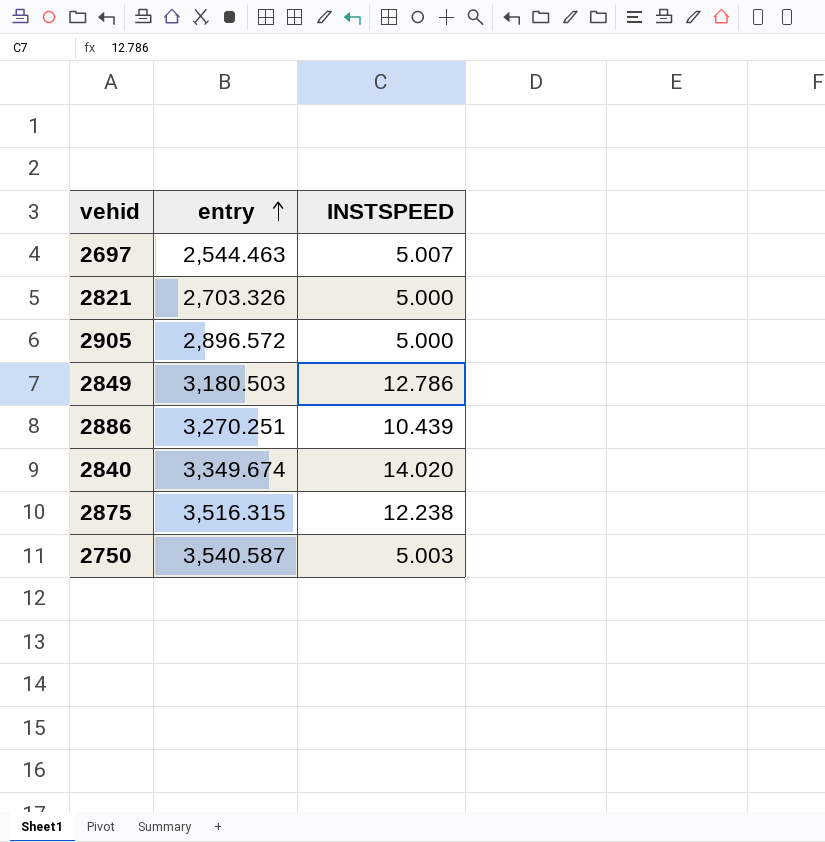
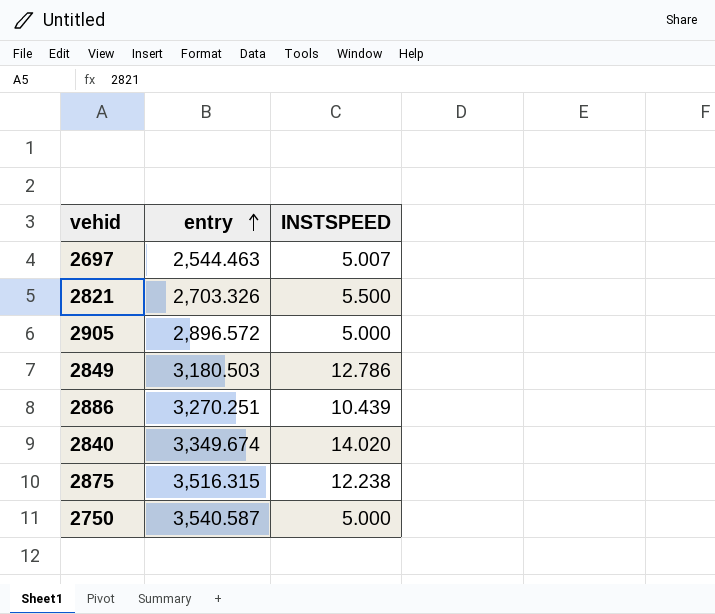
2821 | INSTSPEED: 5.000 -> 5.500
2750 | INSTSPEED: 5.003 -> 5.000

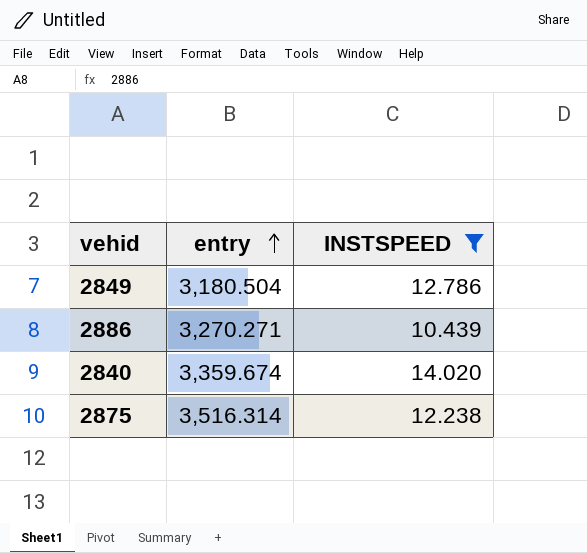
filter: none -> INSTSPEED >= 10.439
2849 | entry: 3,180.503 -> 3,180.504
2886 | entry: 3,270.251 -> 3,270.271
2840 | entry: 3,349.674 -> 3,359.674
2875 | entry: 3,516.315 -> 3,516.314

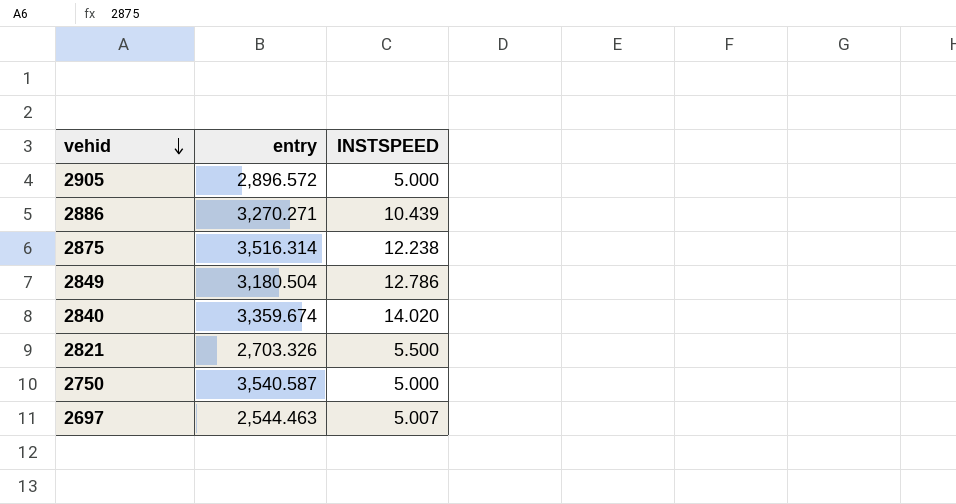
filter: INSTSPEED >= 10.439 -> none
row order: entry ascending -> vehid descending

